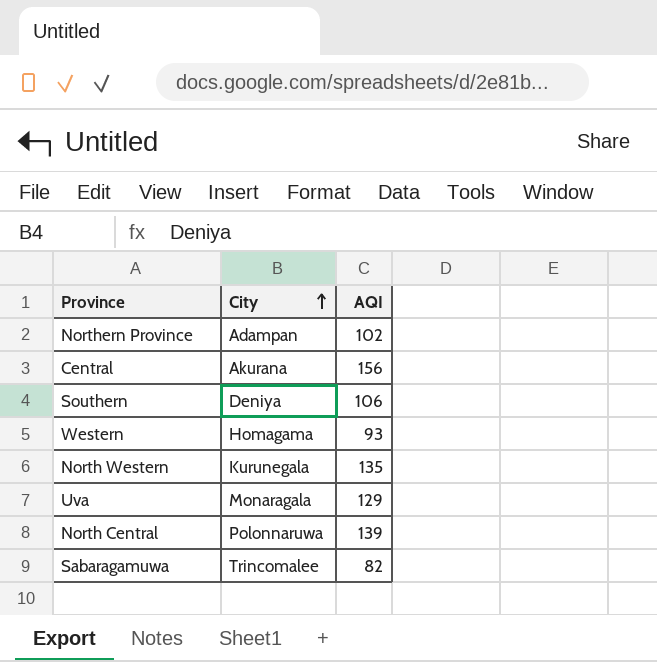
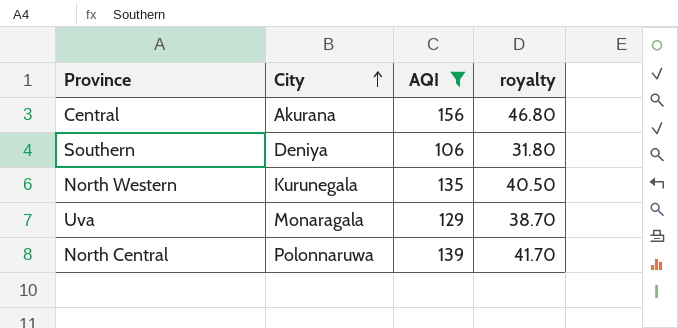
filter: none -> AQI >= 106
column royalty | formula: none -> [AQI] * 0.3

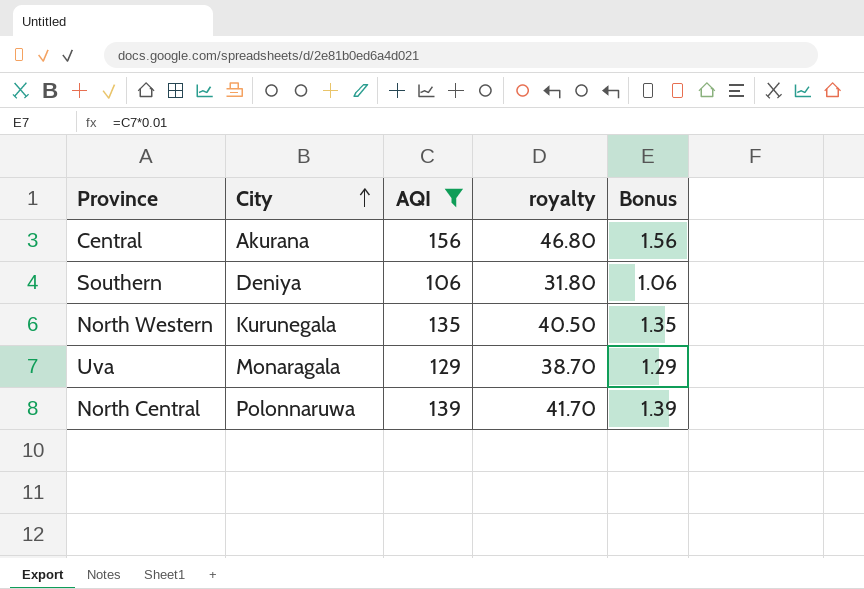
column Bonus | formula: none -> [AQI] * 0.01

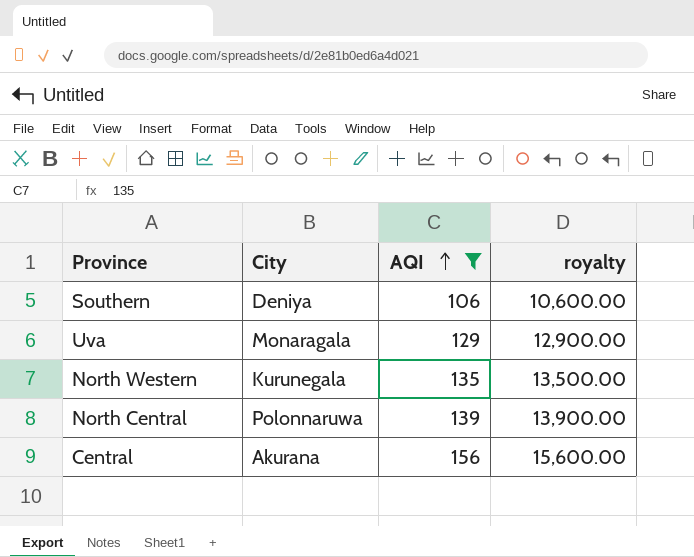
row order: City ascending -> AQI ascending
column Bonus | formula: [AQI] * 0.01 -> none
column royalty | formula: [AQI] * 0.3 -> [AQI] * 100

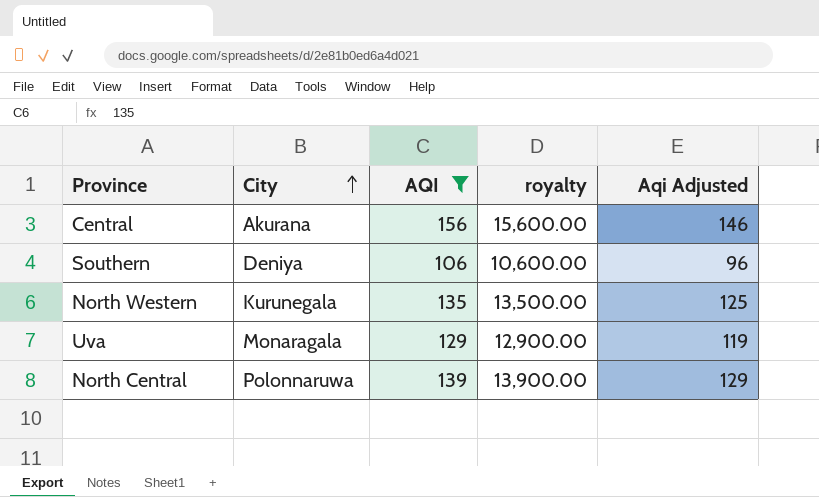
row order: AQI ascending -> City ascending
column Aqi Adjusted | formula: none -> [AQI] - 10

